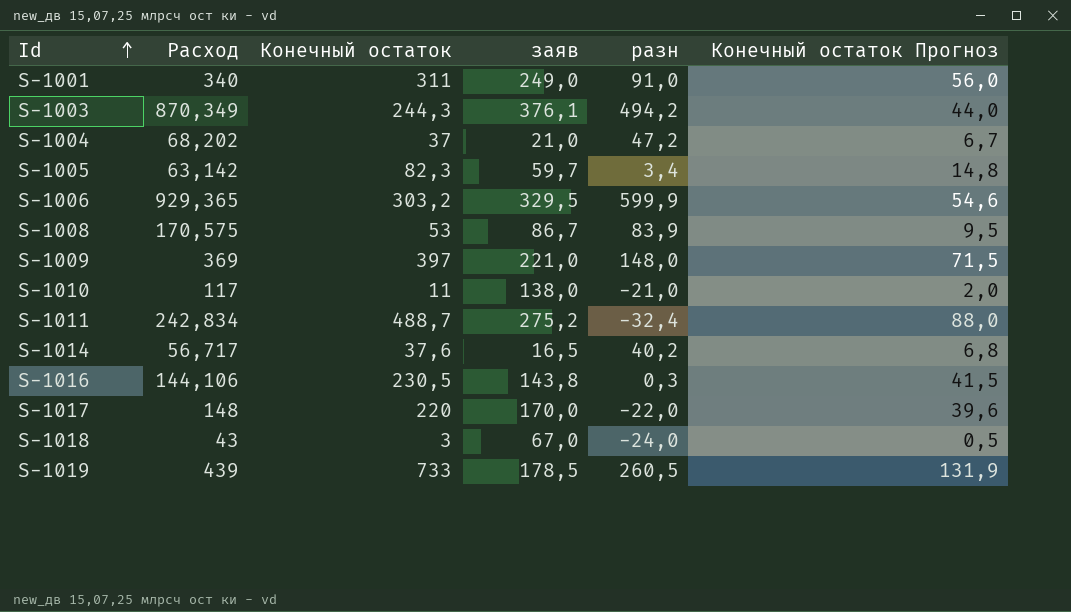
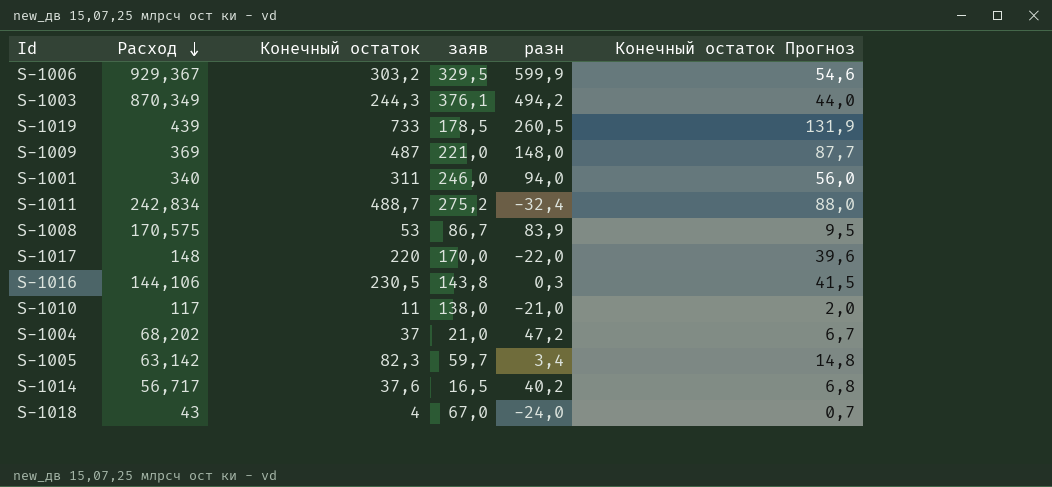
row order: Id ascending -> Расход descending
S-1006 | Расход: 929,365 -> 929,367
S-1009 | Конечный остаток: 397 -> 487
S-1009 | Конечный остаток Прогноз: 71,5 -> 87,7
S-1001 | заяв: 249,0 -> 246,0
S-1001 | разн: 91,0 -> 94,0
S-1018 | Конечный остаток: 3 -> 4
S-1018 | Конечный остаток Прогноз: 0,5 -> 0,7

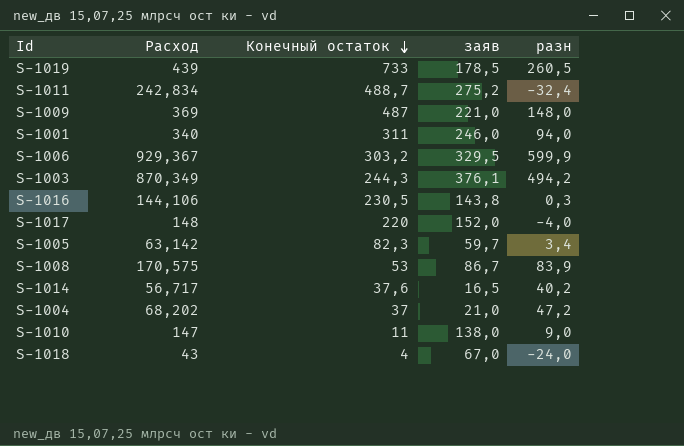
row order: Расход descending -> Конечный остаток descending
column Конечный остаток Прогноз | formula: [Конечный остаток] * 0,18 -> none
S-1017 | заяв: 170,0 -> 152,0
S-1017 | разн: -22,0 -> -4,0
S-1010 | Расход: 117 -> 147
S-1010 | разн: -21,0 -> 9,0

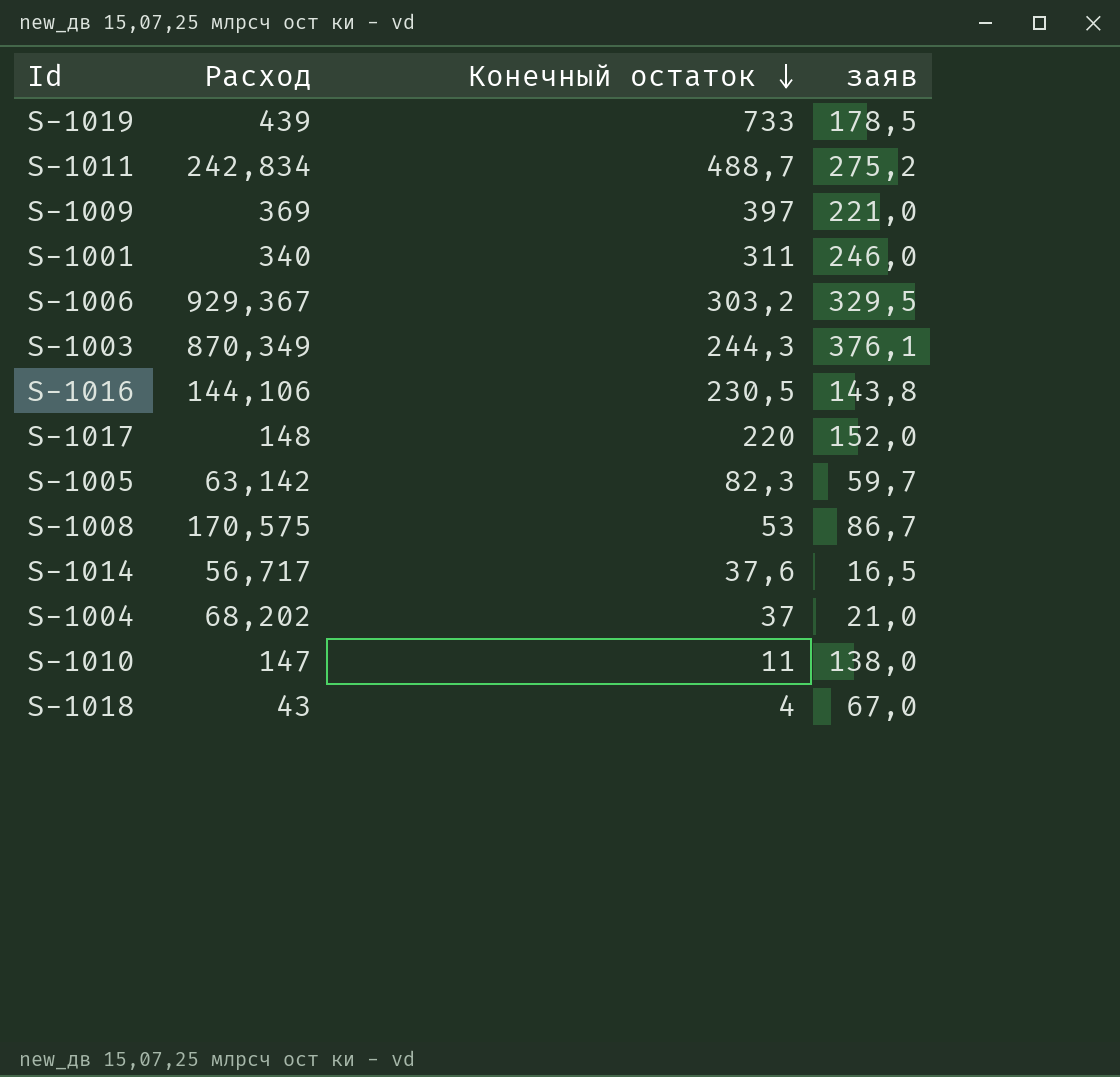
column разн | formula: [Расход] - [заяв] -> none
S-1009 | Конечный остаток: 487 -> 397

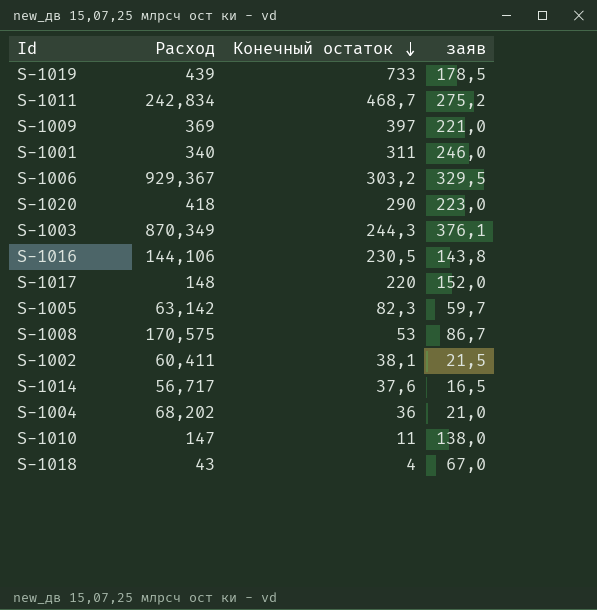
S-1011 | Конечный остаток: 488,7 -> 468,7
row S-1020: none -> 418 | 290 | 223,0
row S-1002: none -> 60,411 | 38,1 | 21,5
S-1004 | Конечный остаток: 37 -> 36

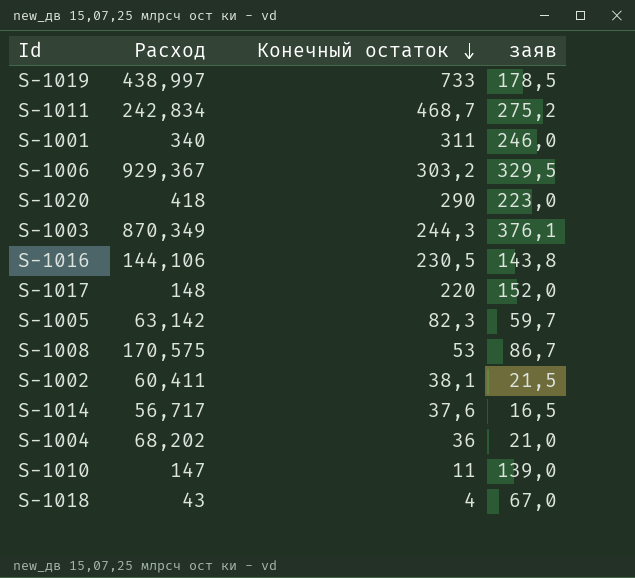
row S-1009: 369 | 397 | 221,0 -> none
S-1019 | Расход: 439 -> 438,997
S-1010 | заяв: 138,0 -> 139,0

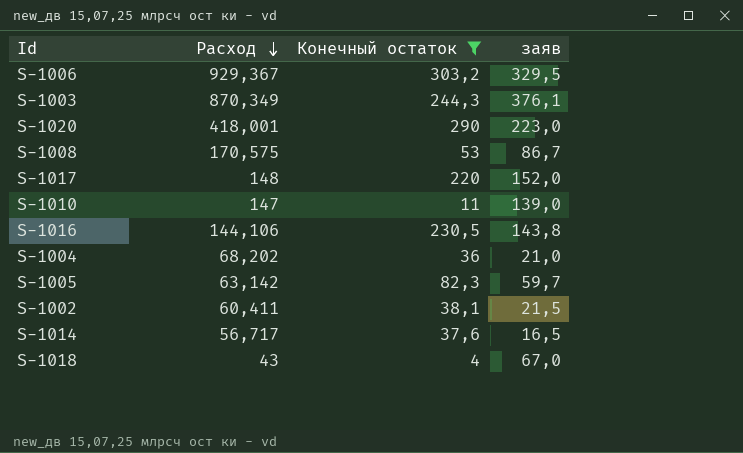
filter: none -> Конечный остаток <= 303,2
row order: Конечный остаток descending -> Расход descending
S-1020 | Расход: 418 -> 418,001

